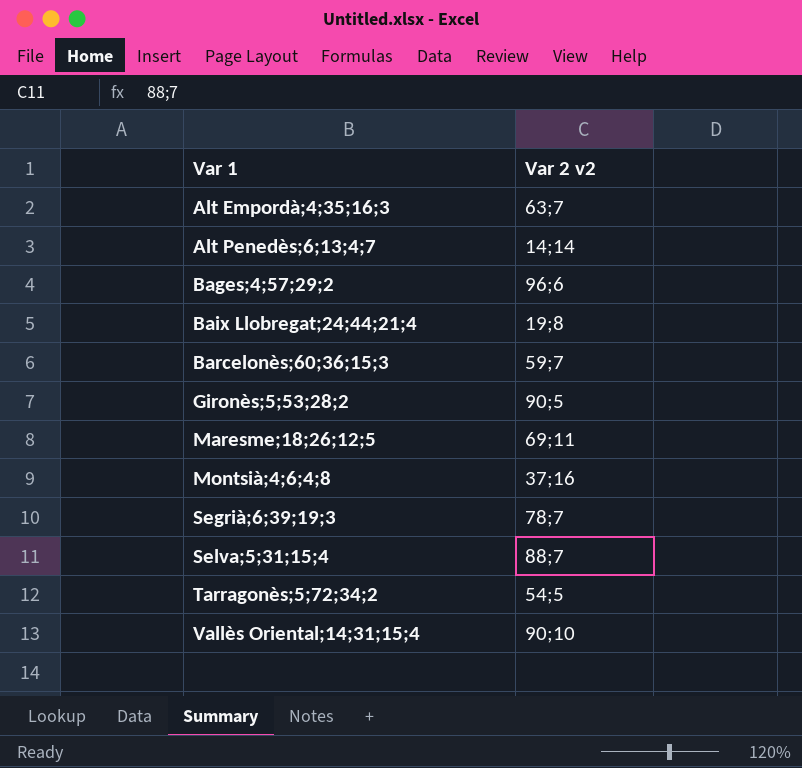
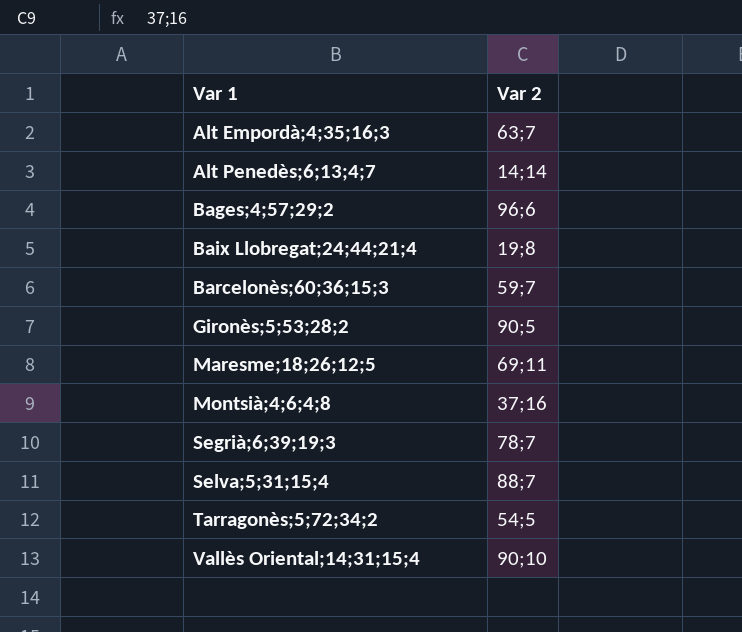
column name: Var 2 v2 -> Var 2

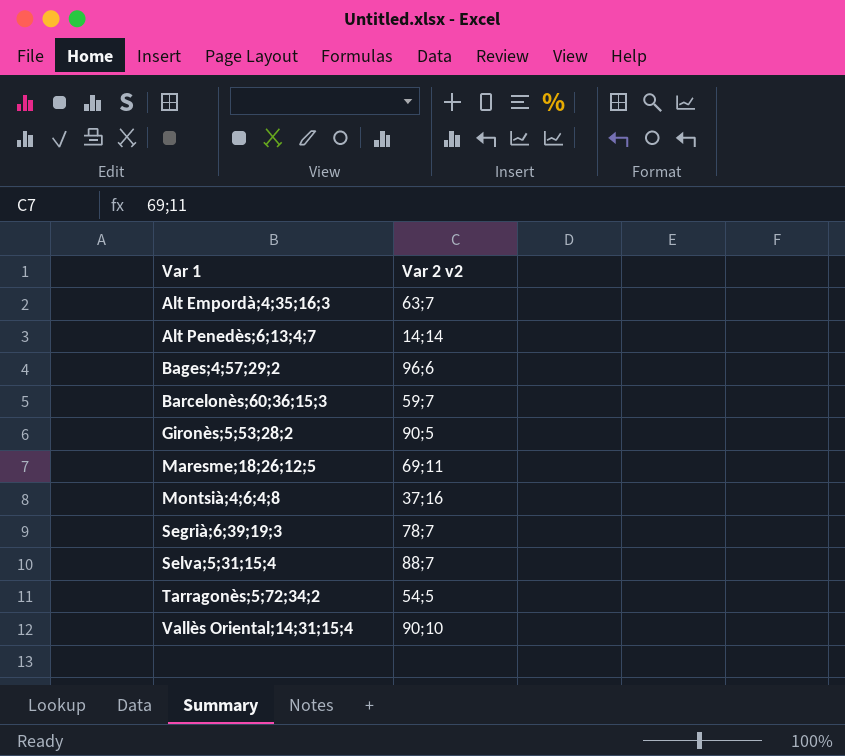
column name: Var 2 -> Var 2 v2
row Baix Llobregat;24;44;21;4: 19;8 -> none

